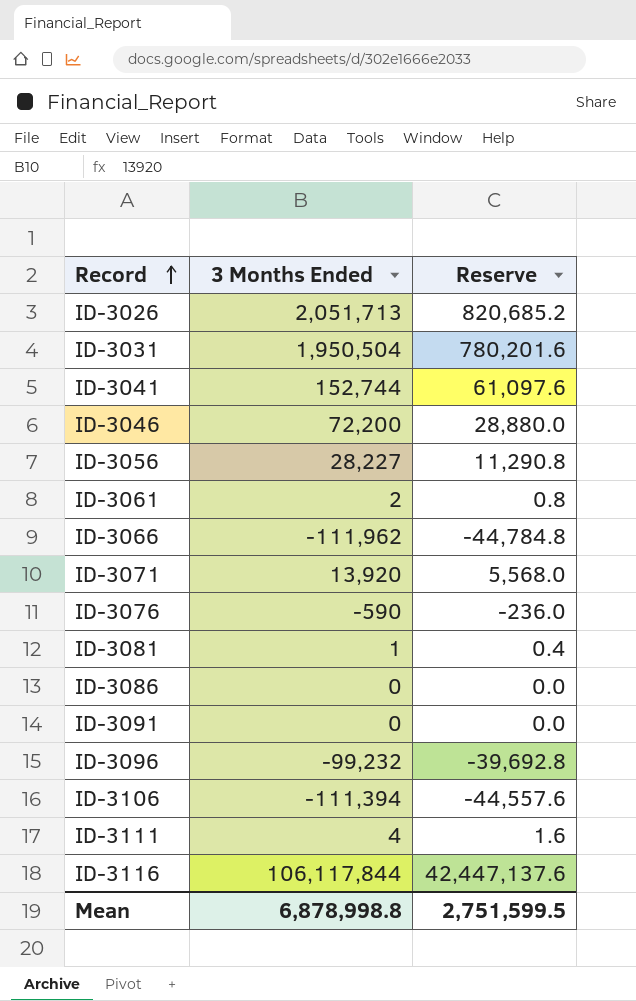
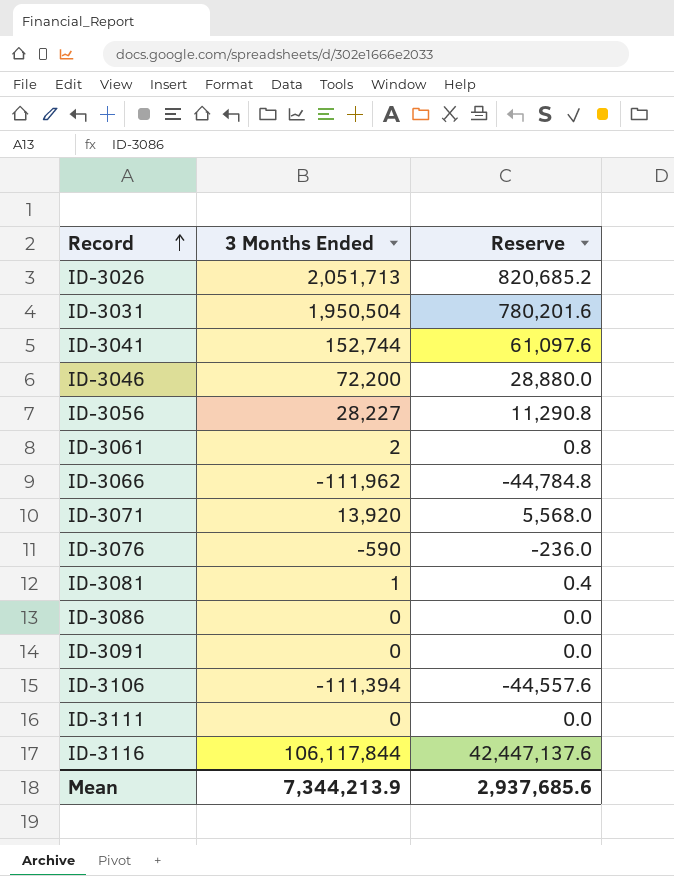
row ID-3096: -99,232 | -39,692.8 -> none
ID-3111 | 3 Months Ended: 4 -> 0
ID-3111 | Reserve: 1.6 -> 0.0
Mean | 3 Months Ended: 6,878,998.8 -> 7,344,213.9
Mean | Reserve: 2,751,599.5 -> 2,937,685.6

